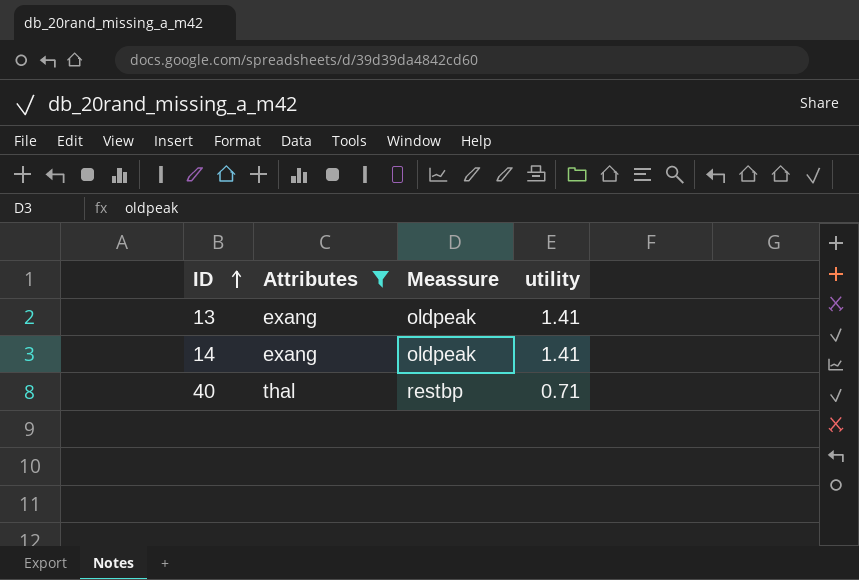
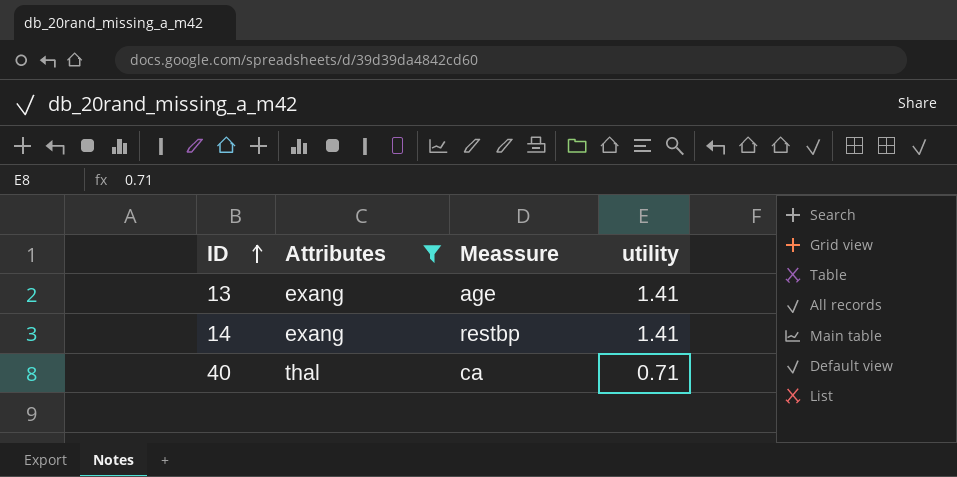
13 | Meassure: oldpeak -> age
14 | Meassure: oldpeak -> restbp
40 | Meassure: restbp -> ca

